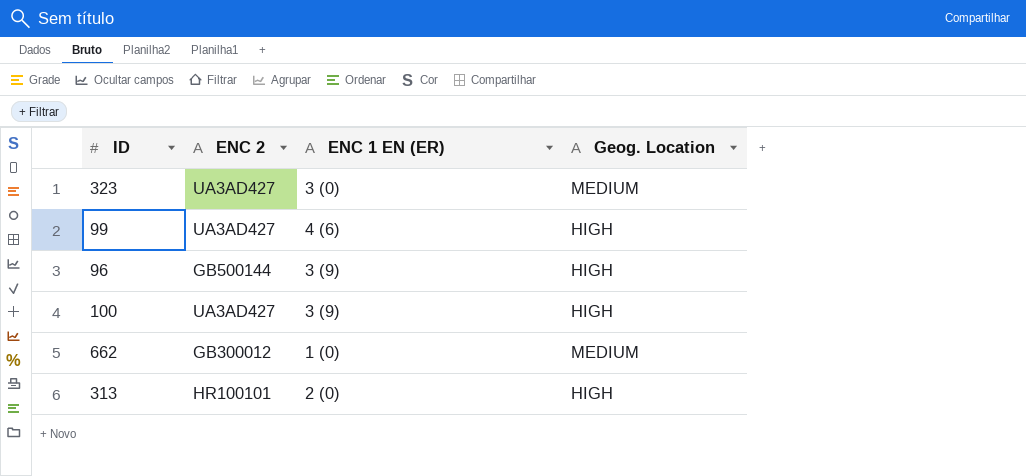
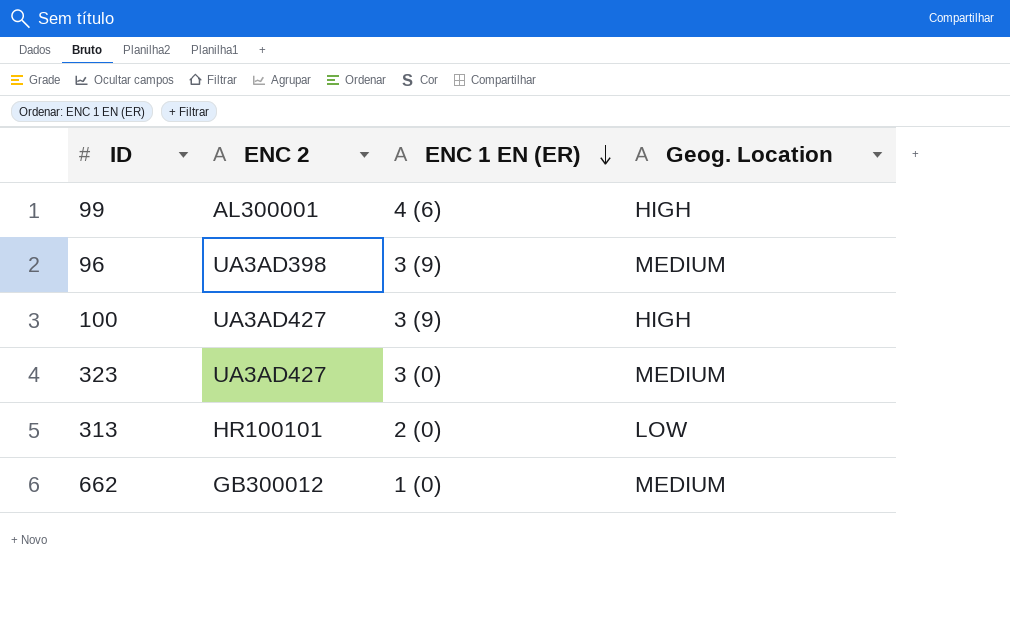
row order: none -> ENC 1 EN (ER) descending
99 | ENC 2: UA3AD427 -> AL300001
96 | ENC 2: GB500144 -> UA3AD398
96 | Geog. Location: HIGH -> MEDIUM
313 | Geog. Location: HIGH -> LOW

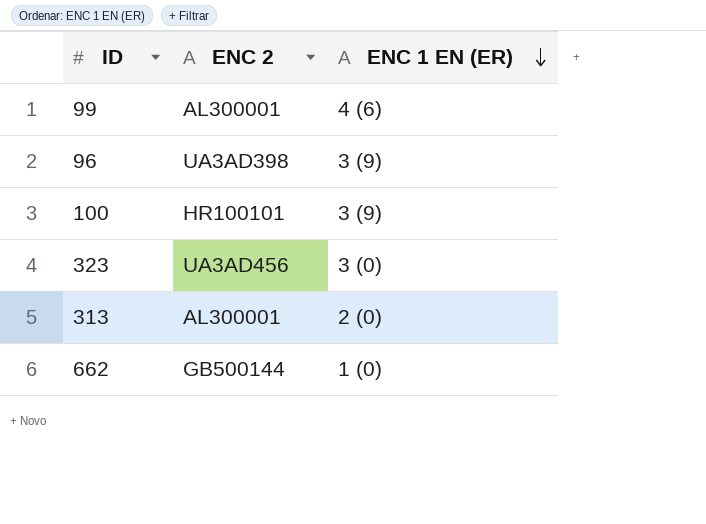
column Geog. Location | position: 4 -> none
100 | ENC 2: UA3AD427 -> HR100101
323 | ENC 2: UA3AD427 -> UA3AD456
313 | ENC 2: HR100101 -> AL300001
662 | ENC 2: GB300012 -> GB500144

